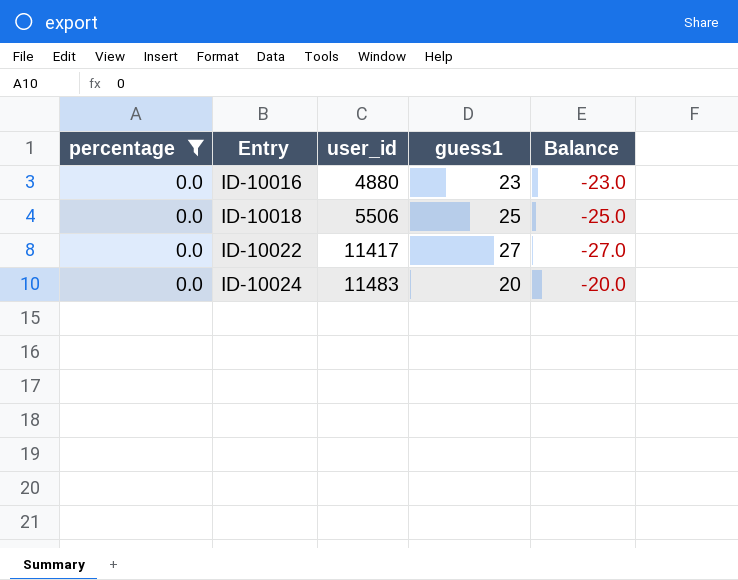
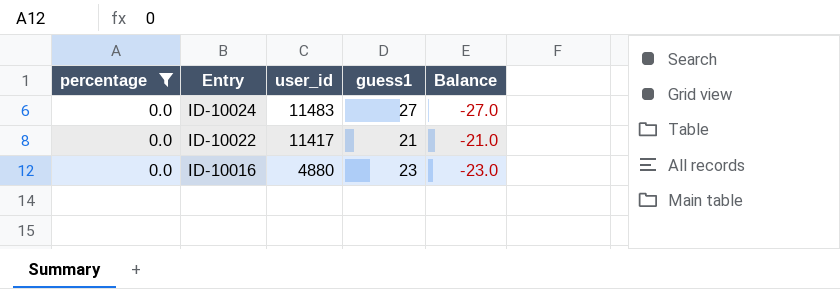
row order: Entry ascending -> Entry descending
row ID-10018: 0.0 | 5506 | 25 | -25.0 -> none
ID-10024 | guess1: 20 -> 27
ID-10024 | Balance: -20.0 -> -27.0
ID-10022 | guess1: 27 -> 21
ID-10022 | Balance: -27.0 -> -21.0

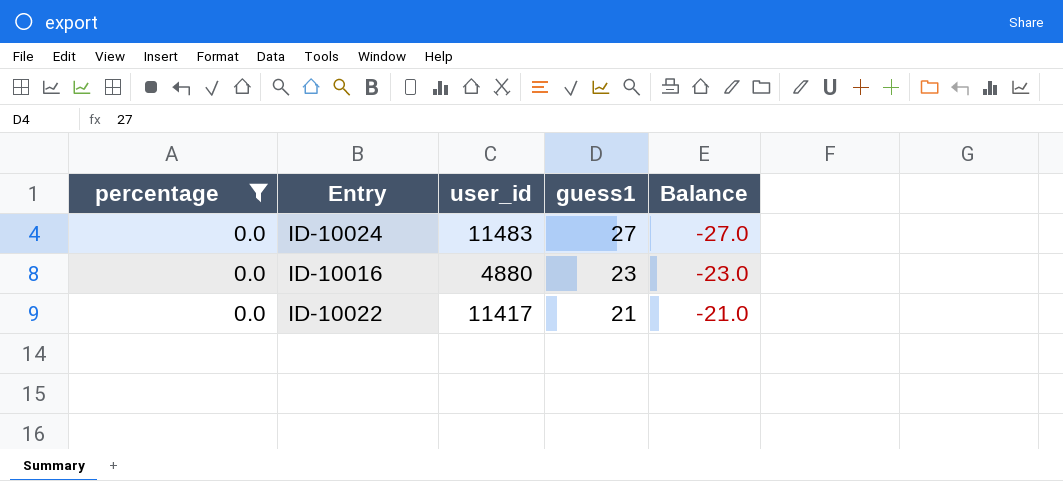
row order: Entry descending -> guess1 descending

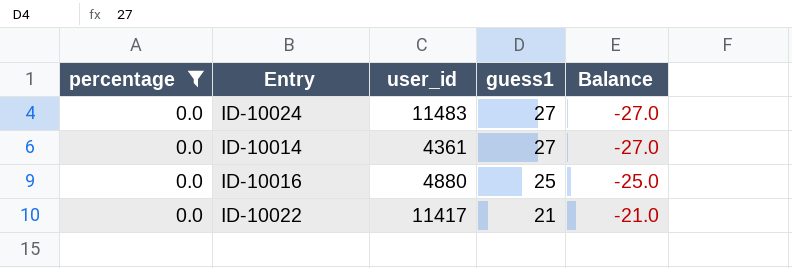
row ID-10014: none -> 0.0 | 4361 | 27 | -27.0
ID-10016 | guess1: 23 -> 25
ID-10016 | Balance: -23.0 -> -25.0

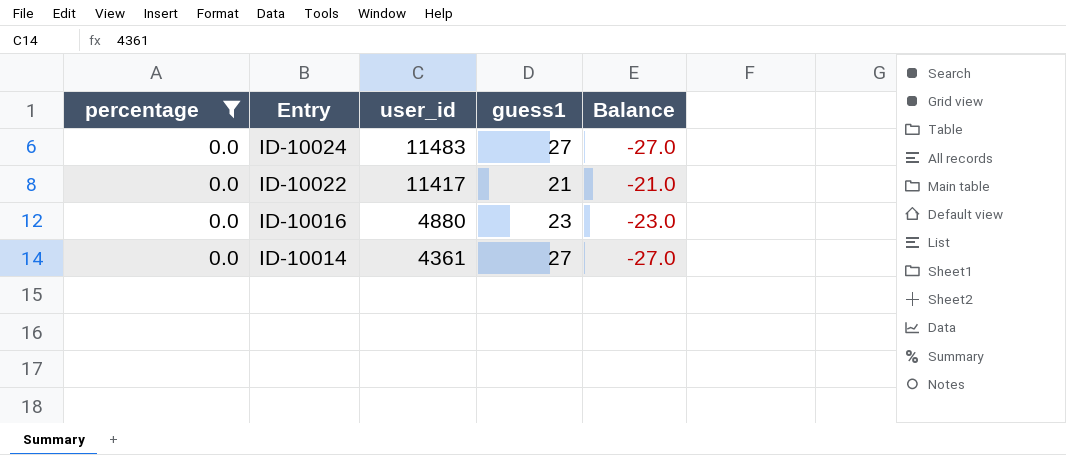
row order: guess1 descending -> Entry descending
ID-10016 | guess1: 25 -> 23
ID-10016 | Balance: -25.0 -> -23.0

